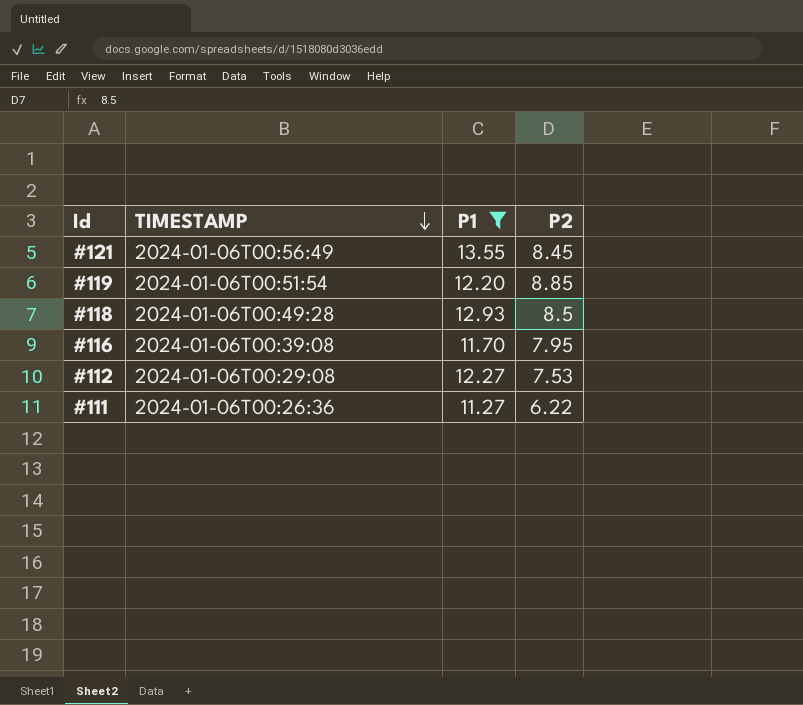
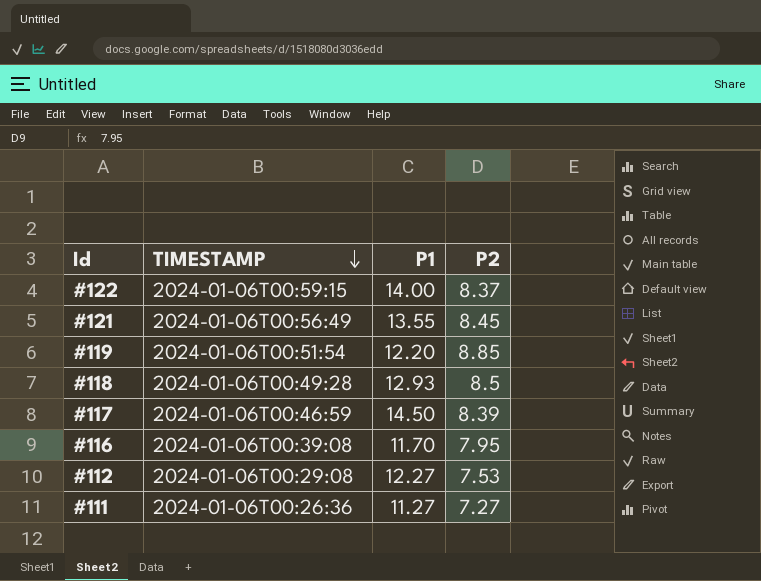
filter: P1 <= 13.55 -> none
#111 | P2: 6.22 -> 7.27

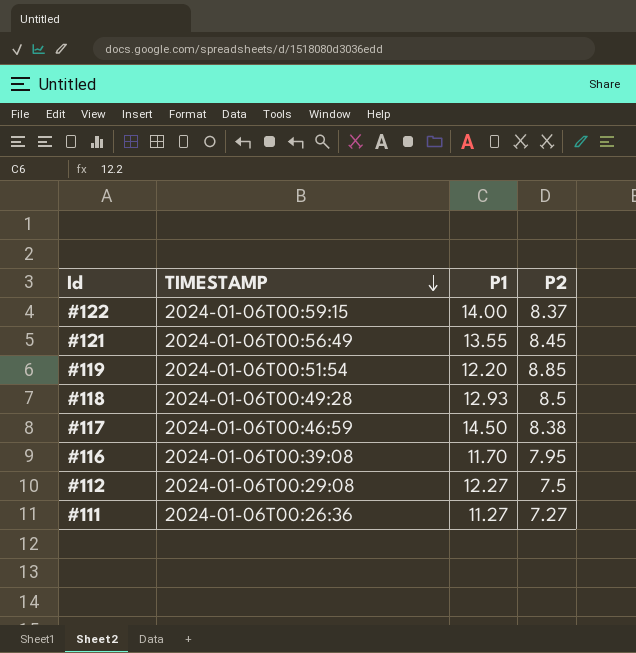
#117 | P2: 8.39 -> 8.38
#112 | P2: 7.53 -> 7.5

